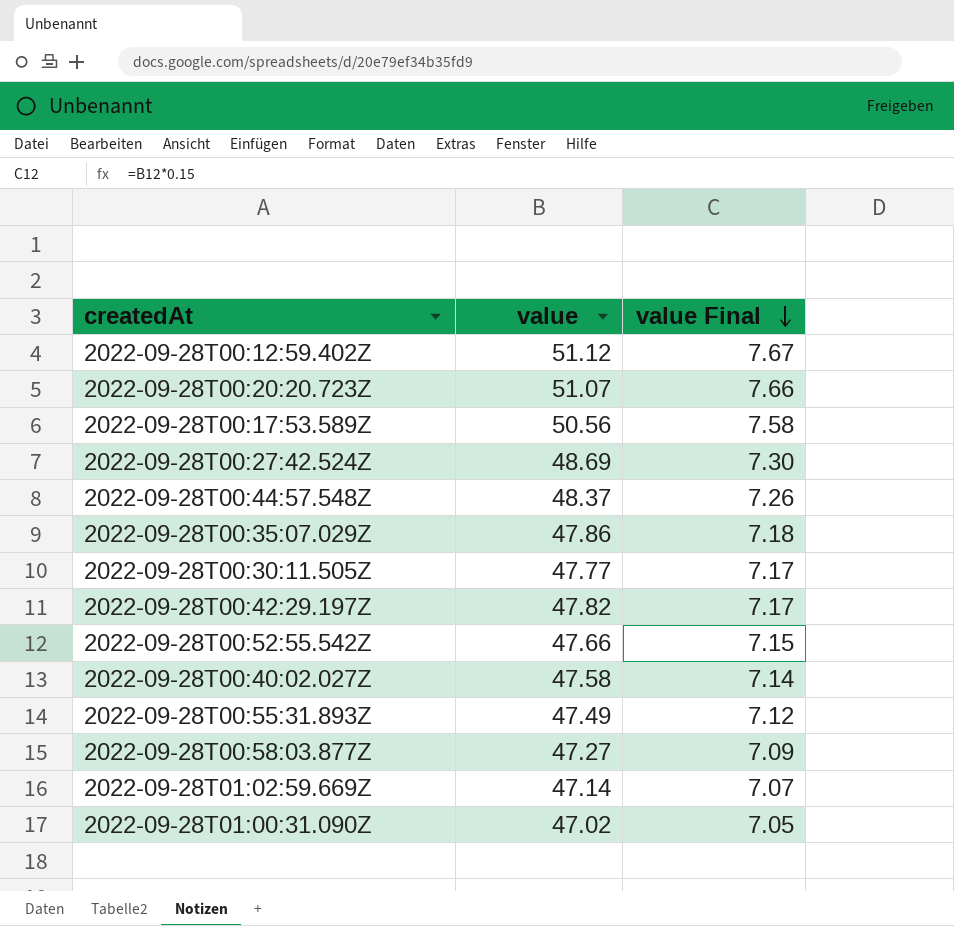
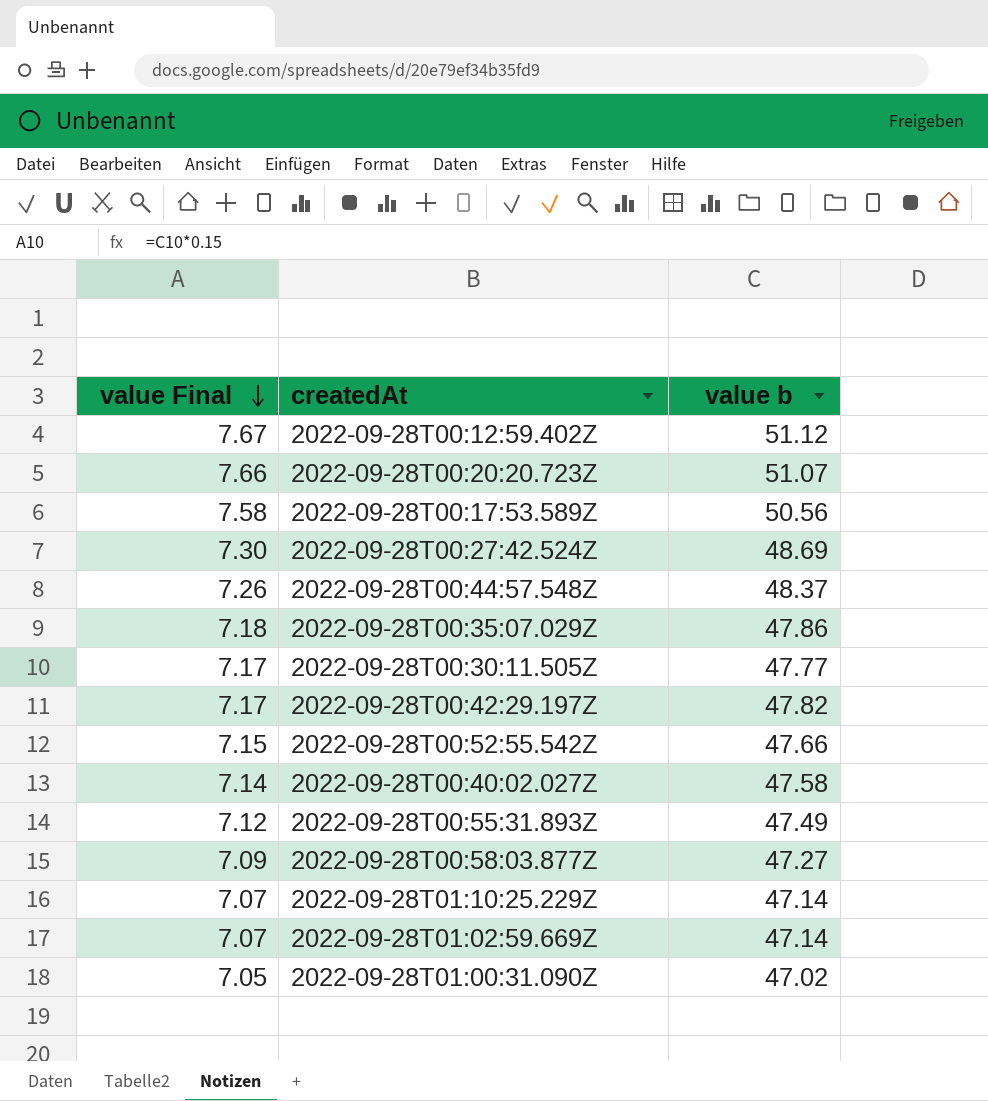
column value Final | position: 3 -> 1
column name: value -> value b
row 2022-09-28T01:10:25.229Z: none -> 7.07 | 47.14

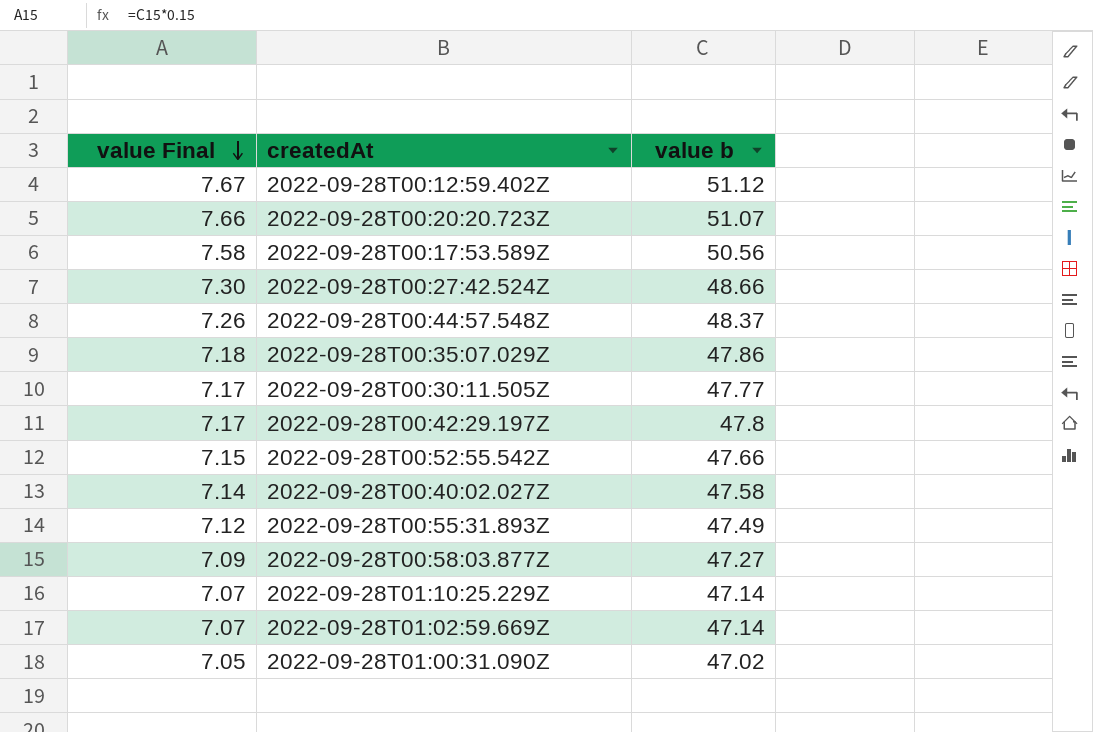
2022-09-28T00:27:42.524Z | value b: 48.69 -> 48.66
2022-09-28T00:42:29.197Z | value b: 47.82 -> 47.8

